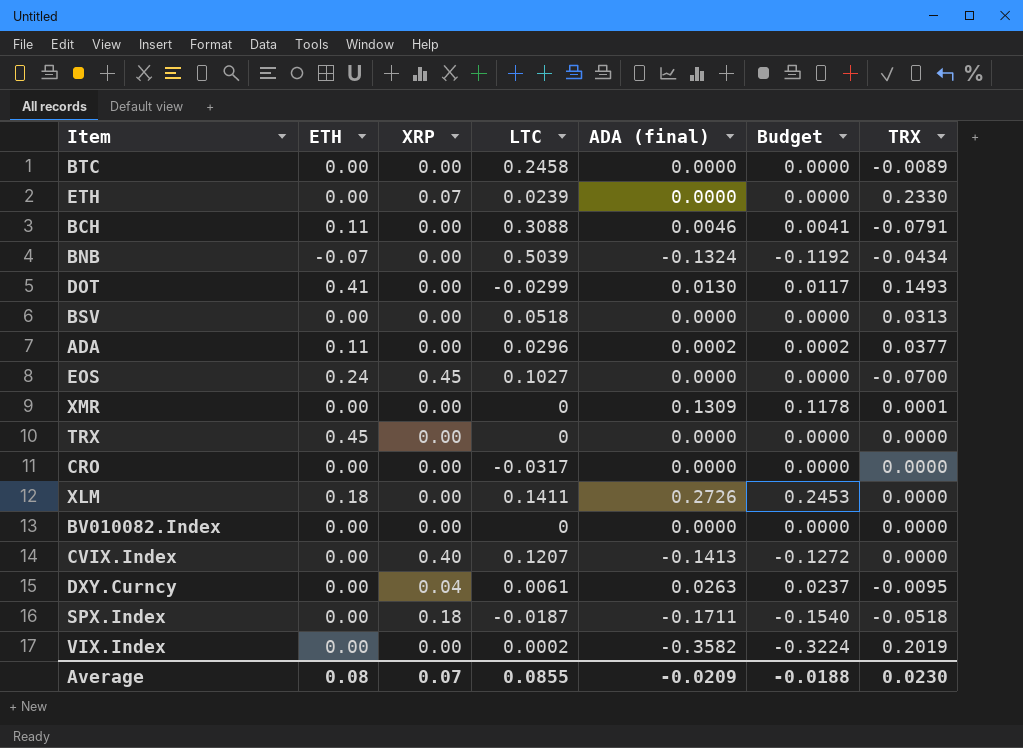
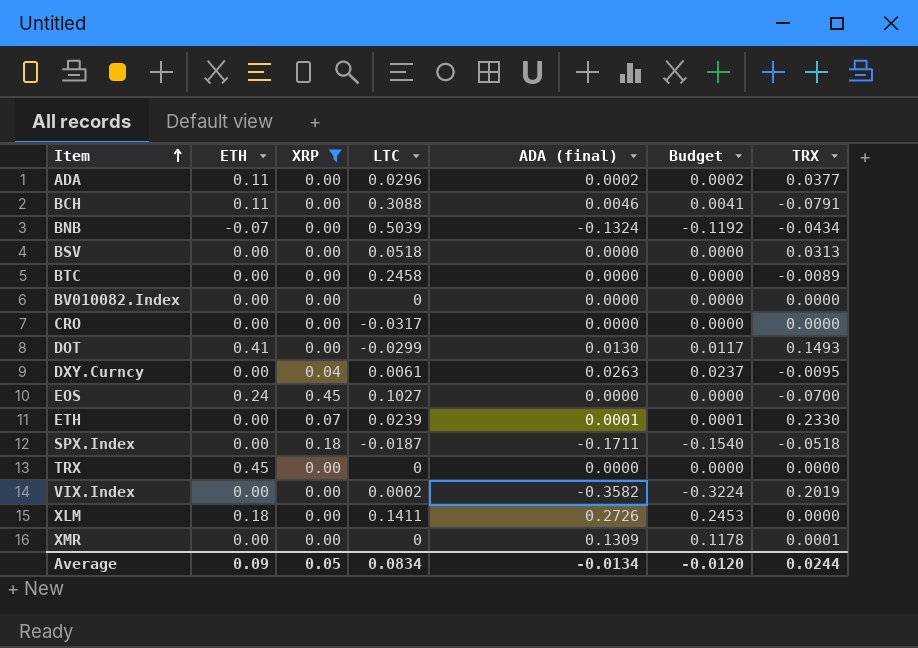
filter: none -> XRP != 0.40
row order: none -> Item ascending
ETH | ADA (final): 0.0000 -> 0.0001
ETH | Budget: 0.0000 -> 0.0001
Average | ETH: 0.08 -> 0.09
Average | XRP: 0.07 -> 0.05
Average | LTC: 0.0855 -> 0.0834
Average | ADA (final): -0.0209 -> -0.0134
Average | Budget: -0.0188 -> -0.0120
Average | TRX: 0.0230 -> 0.0244

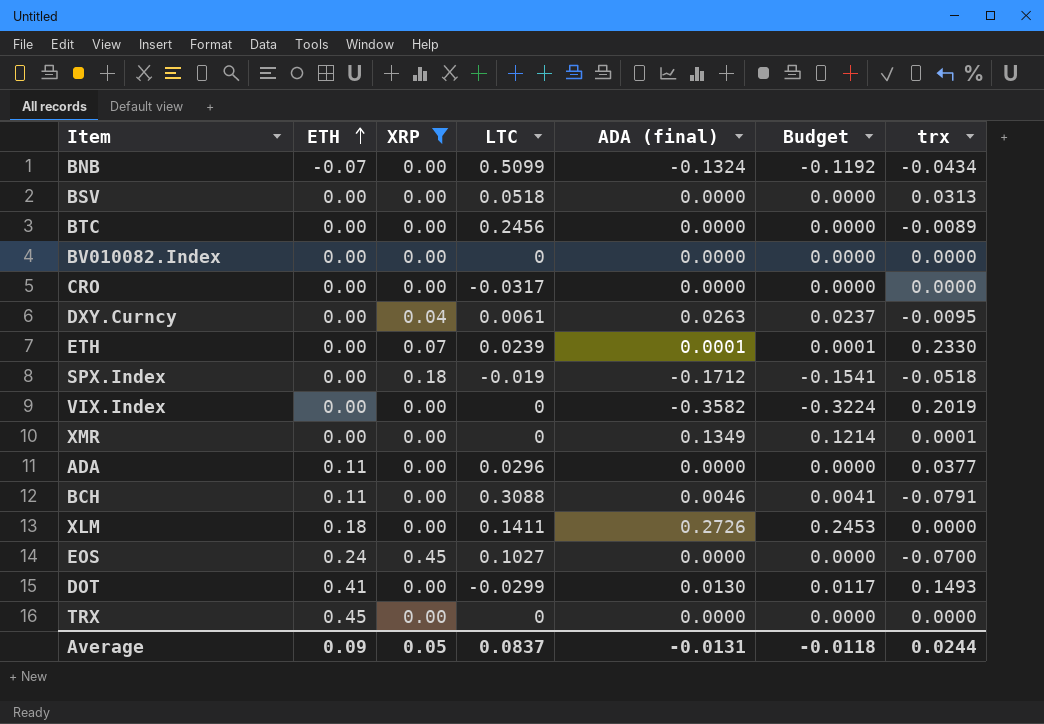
row order: Item ascending -> ETH ascending
column name: TRX -> trx
BNB | LTC: 0.5039 -> 0.5099
BTC | LTC: 0.2458 -> 0.2456
SPX.Index | LTC: -0.0187 -> -0.019
SPX.Index | ADA (final): -0.1711 -> -0.1712
SPX.Index | Budget: -0.1540 -> -0.1541
VIX.Index | LTC: 0.0002 -> 0
XMR | ADA (final): 0.1309 -> 0.1349
XMR | Budget: 0.1178 -> 0.1214
ADA | ADA (final): 0.0002 -> 0.0000
ADA | Budget: 0.0002 -> 0.0000
Average | LTC: 0.0834 -> 0.0837
Average | ADA (final): -0.0134 -> -0.0131
Average | Budget: -0.0120 -> -0.0118

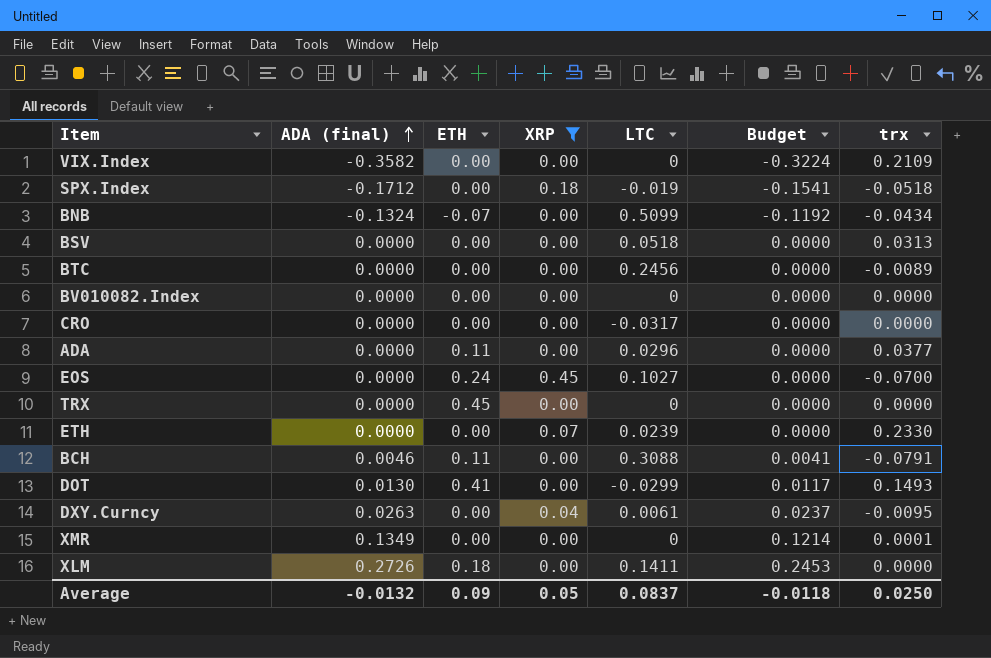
row order: ETH ascending -> ADA (final) ascending
column ADA (final) | position: 5 -> 2
VIX.Index | trx: 0.2019 -> 0.2109
ETH | ADA (final): 0.0001 -> 0.0000
ETH | Budget: 0.0001 -> 0.0000
Average | ADA (final): -0.0131 -> -0.0132
Average | trx: 0.0244 -> 0.0250

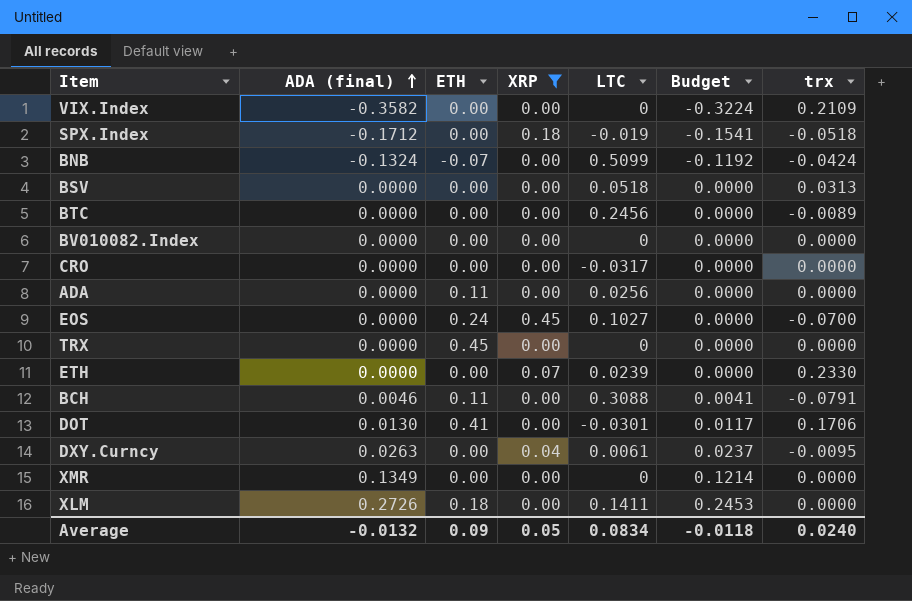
BNB | trx: -0.0434 -> -0.0424
ADA | LTC: 0.0296 -> 0.0256
ADA | trx: 0.0377 -> 0.0000
DOT | LTC: -0.0299 -> -0.0301
DOT | trx: 0.1493 -> 0.1706
XMR | trx: 0.0001 -> 0.0000
Average | LTC: 0.0837 -> 0.0834
Average | trx: 0.0250 -> 0.0240

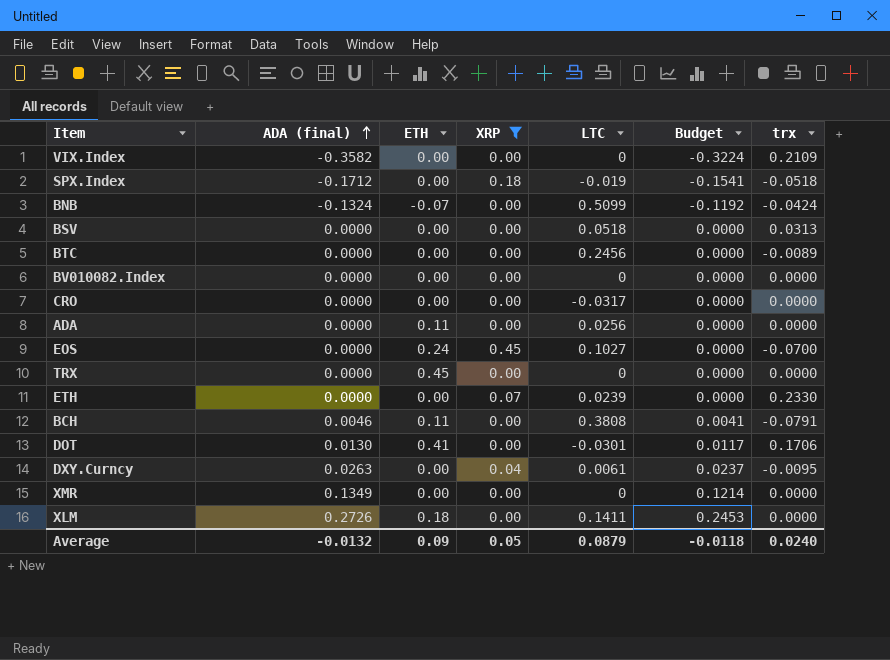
BCH | LTC: 0.3088 -> 0.3808
Average | LTC: 0.0834 -> 0.0879

